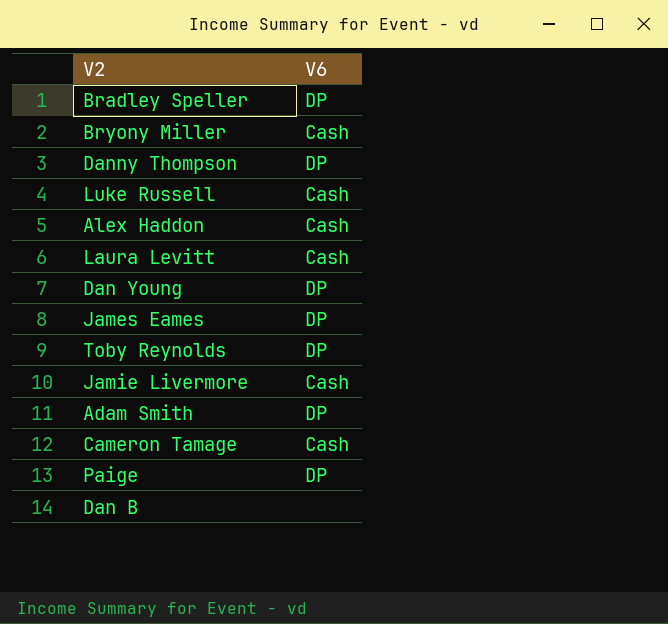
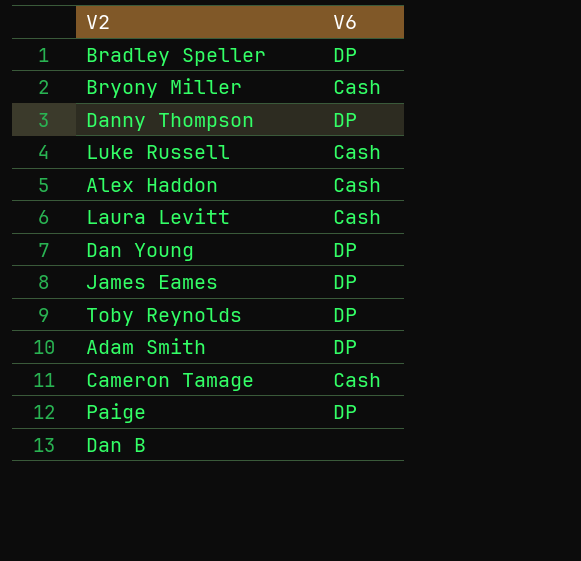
row Jamie Livermore: Cash -> none

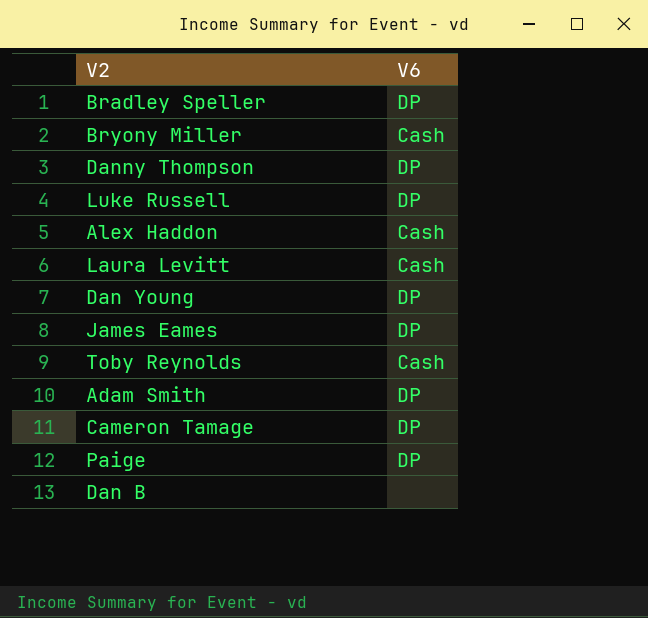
Luke Russell | V6: Cash -> DP
Toby Reynolds | V6: DP -> Cash
Cameron Tamage | V6: Cash -> DP

